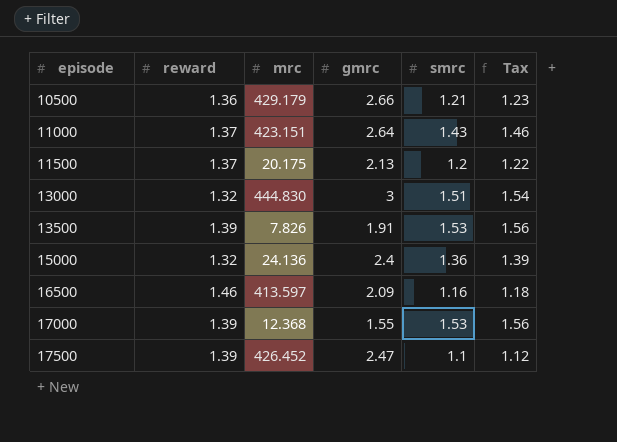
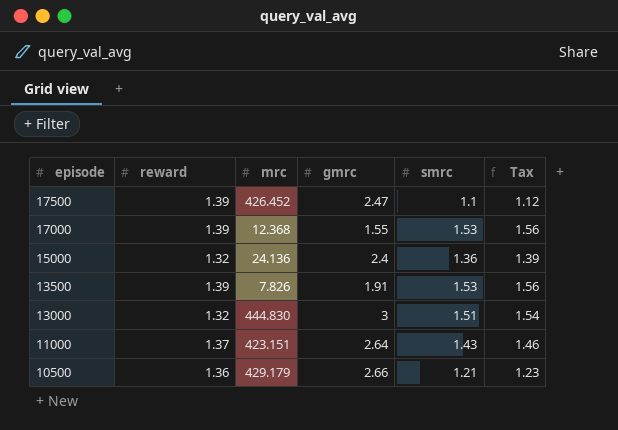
row order: episode ascending -> episode descending
row 11500: 1.37 | 20.175 | 2.13 | 1.2 | 1.22 -> none
row 16500: 1.46 | 413.597 | 2.09 | 1.16 | 1.18 -> none

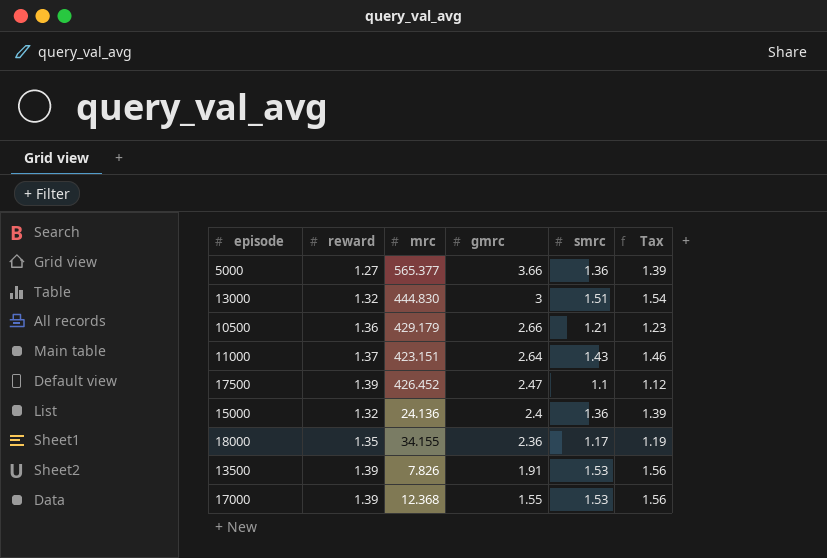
row order: episode descending -> gmrc descending
row 5000: none -> 1.27 | 565.377 | 3.66 | 1.36 | 1.39
row 18000: none -> 1.35 | 34.155 | 2.36 | 1.17 | 1.19

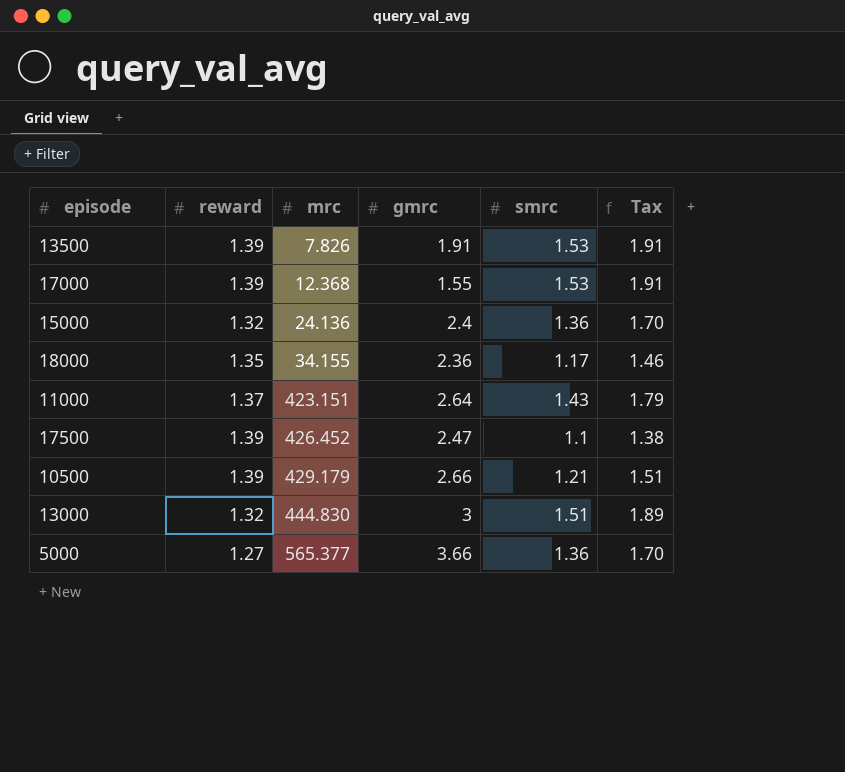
row order: gmrc descending -> mrc ascending
column Tax | formula: [smrc] * 1.02 -> [smrc] * 1.25
10500 | reward: 1.36 -> 1.39

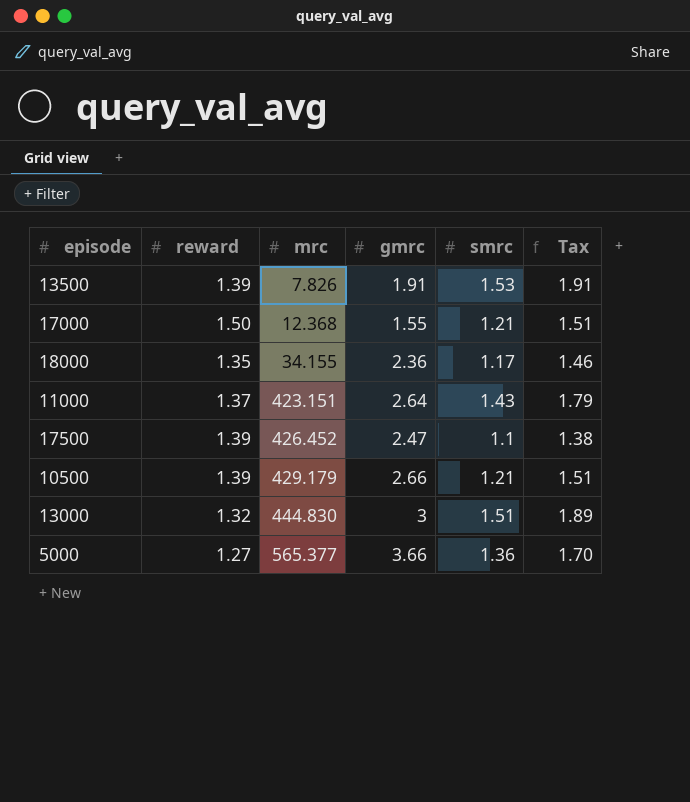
row 15000: 1.32 | 24.136 | 2.4 | 1.36 | 1.70 -> none
17000 | reward: 1.39 -> 1.50
17000 | smrc: 1.53 -> 1.21
17000 | Tax: 1.91 -> 1.51

